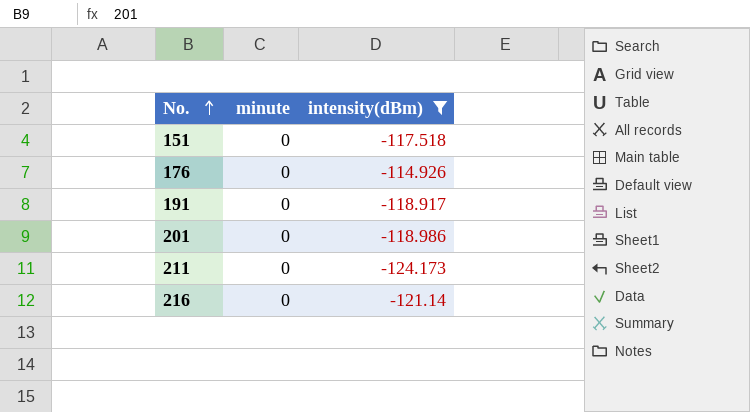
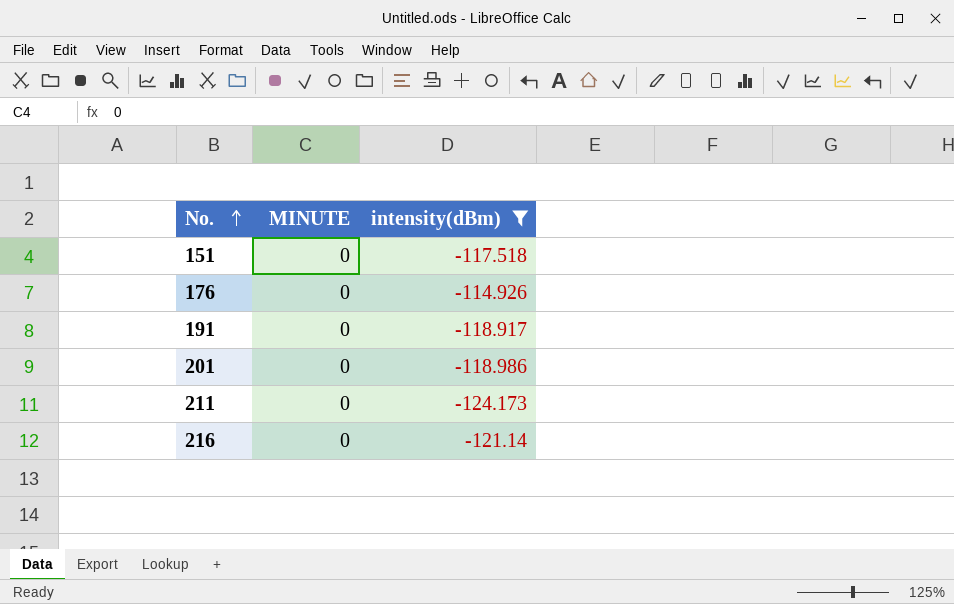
column name: minute -> MINUTE

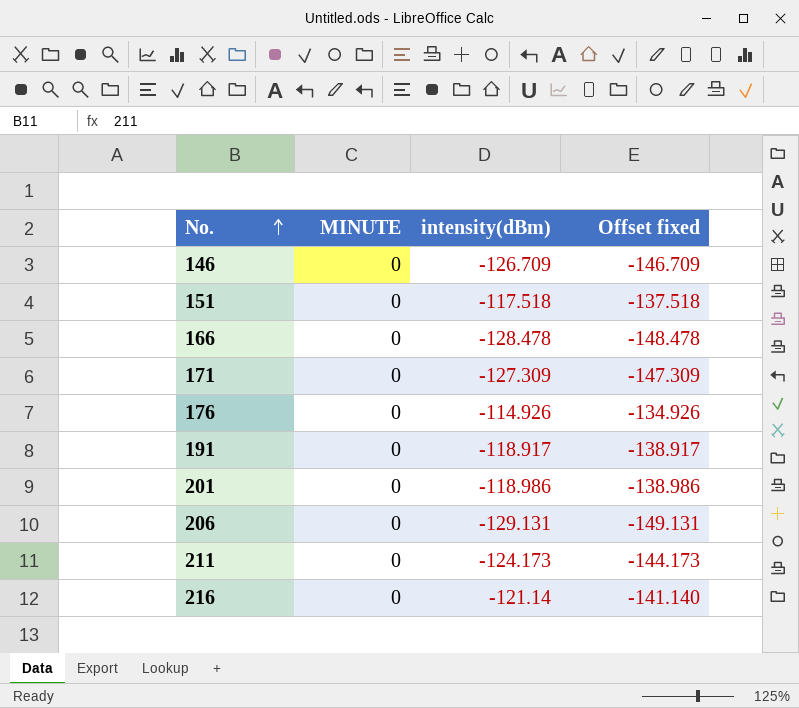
filter: intensity(dBm) >= -124.173 -> none
column Offset fixed | formula: none -> [intensity(dBm)] - 20

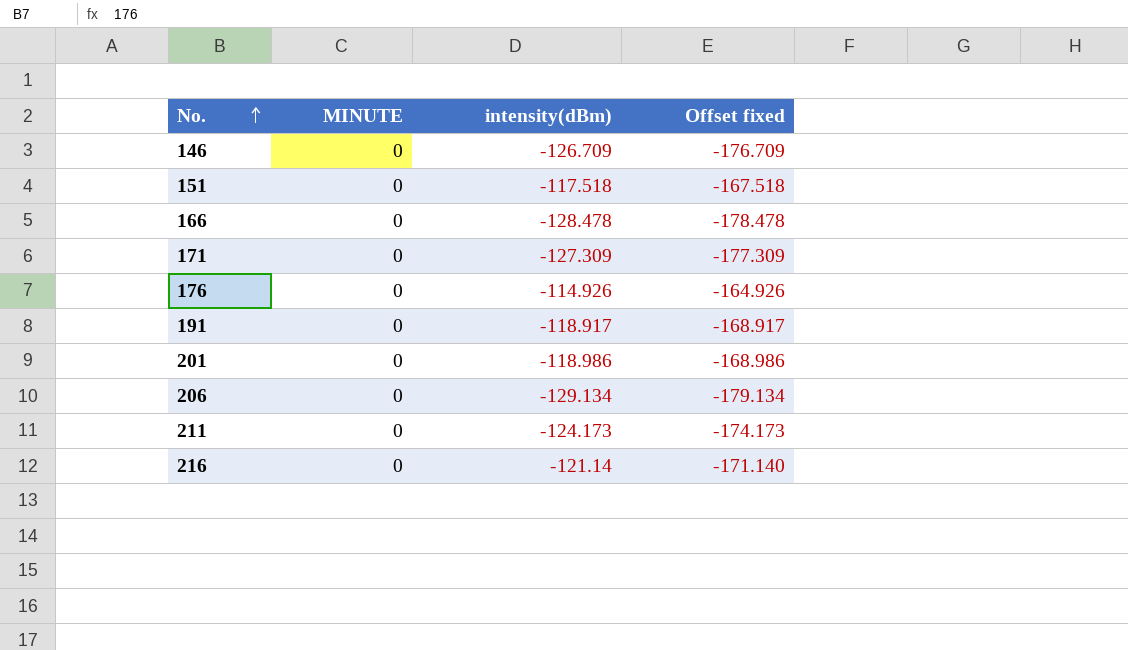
column Offset fixed | formula: [intensity(dBm)] - 20 -> [intensity(dBm)] - 50
206 | intensity(dBm): -129.131 -> -129.134

